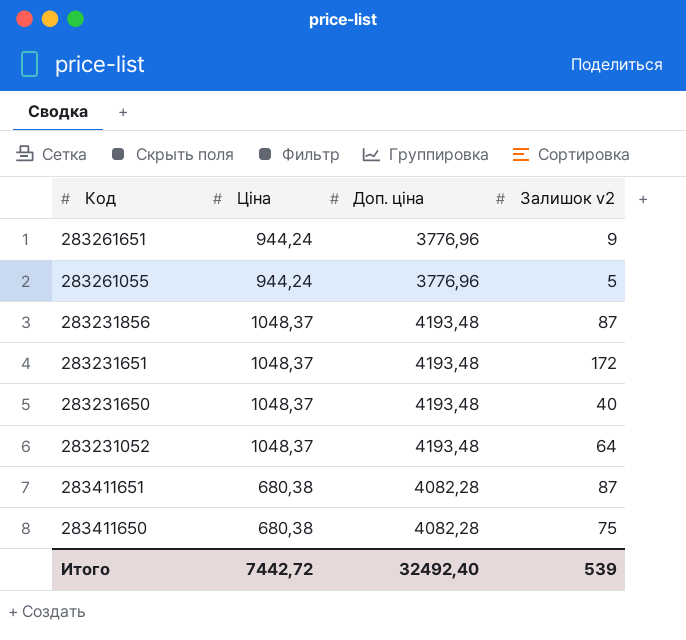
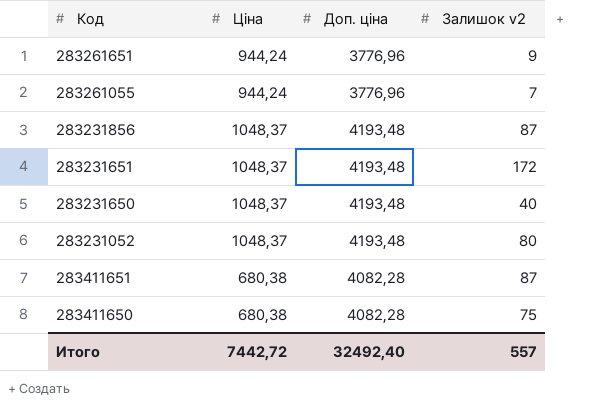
283261055 | Залишок v2: 5 -> 7
283231052 | Залишок v2: 64 -> 80
Итого | Залишок v2: 539 -> 557

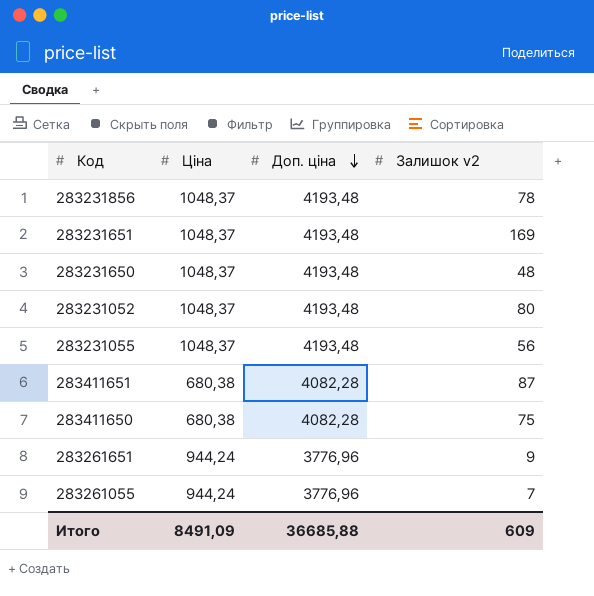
row order: none -> Доп. ціна descending
283231856 | Залишок v2: 87 -> 78
283231651 | Залишок v2: 172 -> 169
283231650 | Залишок v2: 40 -> 48
row 283231055: none -> 1048,37 | 4193,48 | 56
Итого | Ціна: 7442,72 -> 8491,09
Итого | Доп. ціна: 32492,40 -> 36685,88
Итого | Залишок v2: 557 -> 609

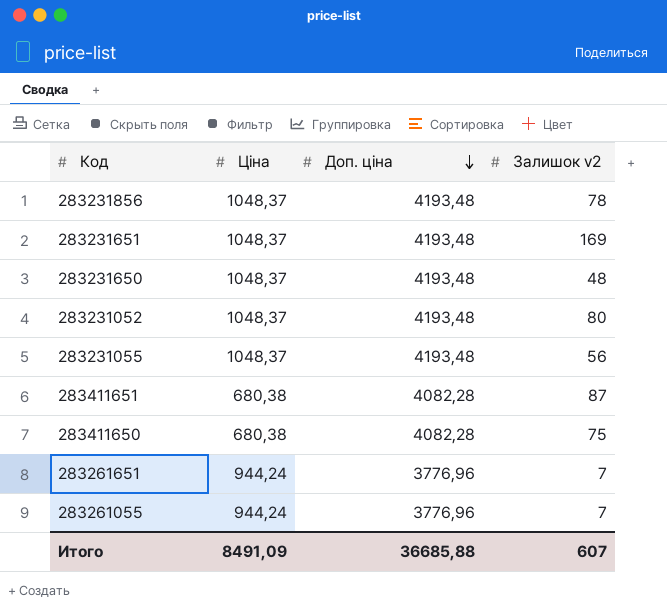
283261651 | Залишок v2: 9 -> 7
Итого | Залишок v2: 609 -> 607

